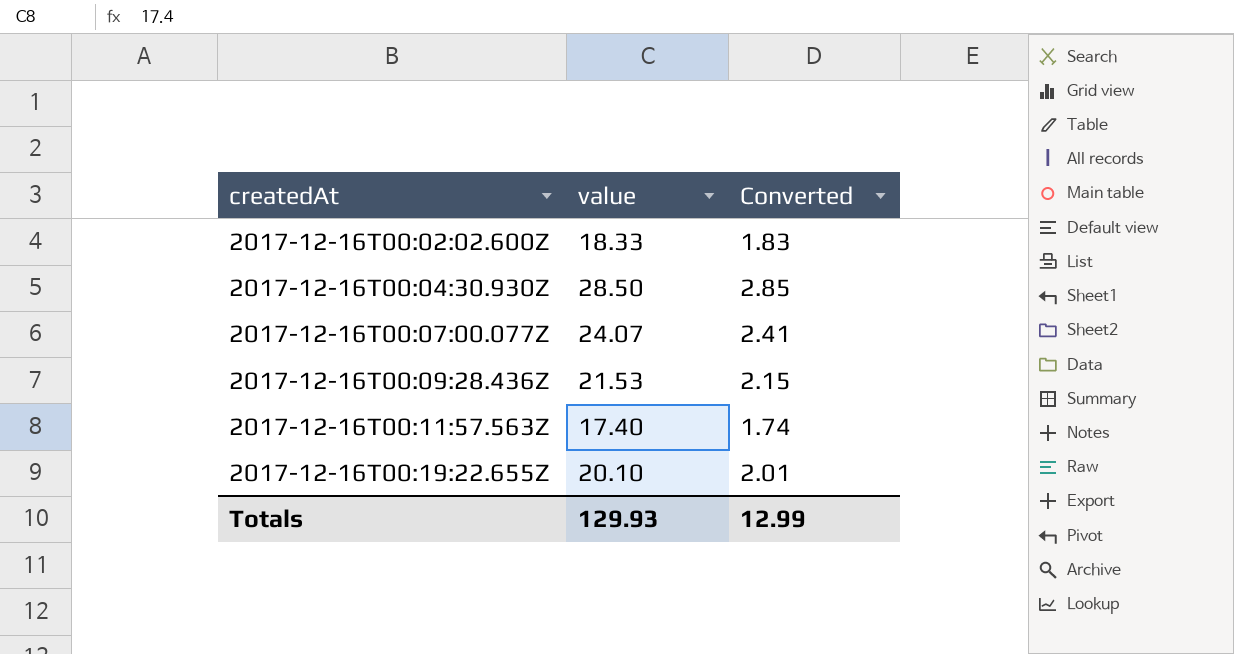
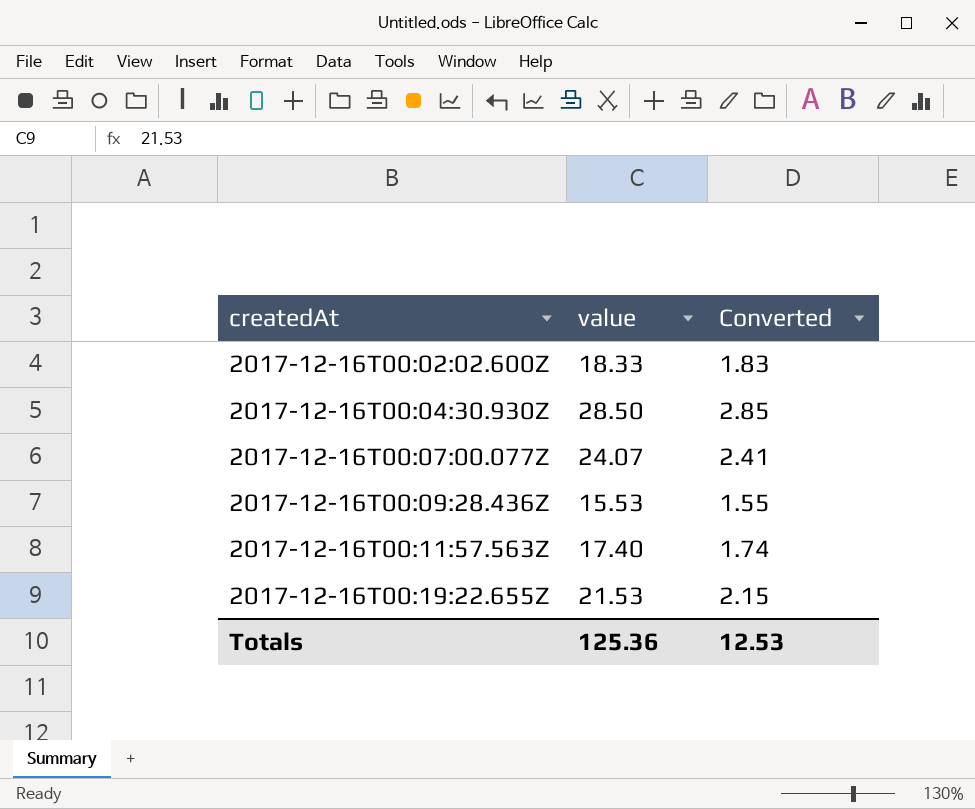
2017-12-16T00:09:28.436Z | value: 21.53 -> 15.53
2017-12-16T00:09:28.436Z | Converted: 2.15 -> 1.55
2017-12-16T00:19:22.655Z | value: 20.10 -> 21.53
2017-12-16T00:19:22.655Z | Converted: 2.01 -> 2.15
Totals | value: 129.93 -> 125.36
Totals | Converted: 12.99 -> 12.53

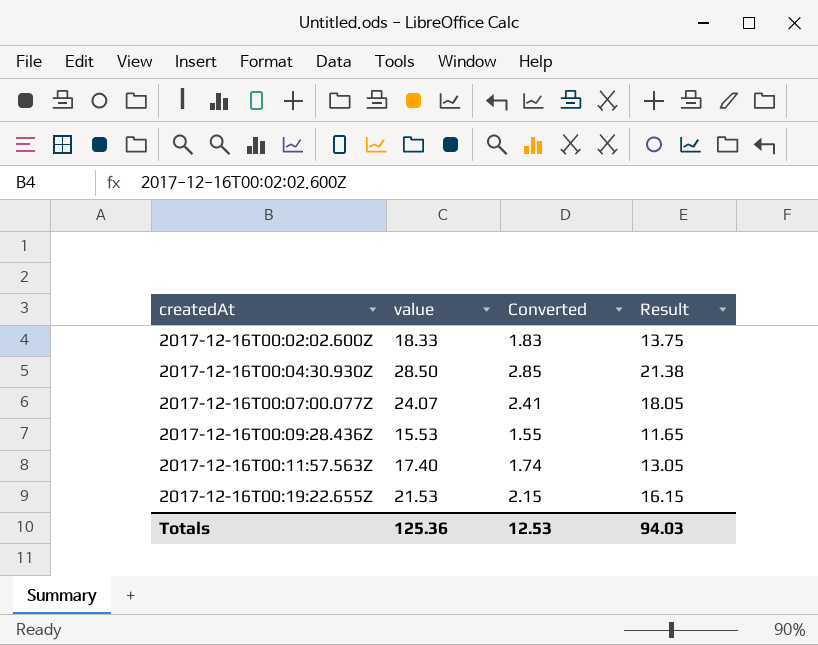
column Result | formula: none -> [value] * 0.75

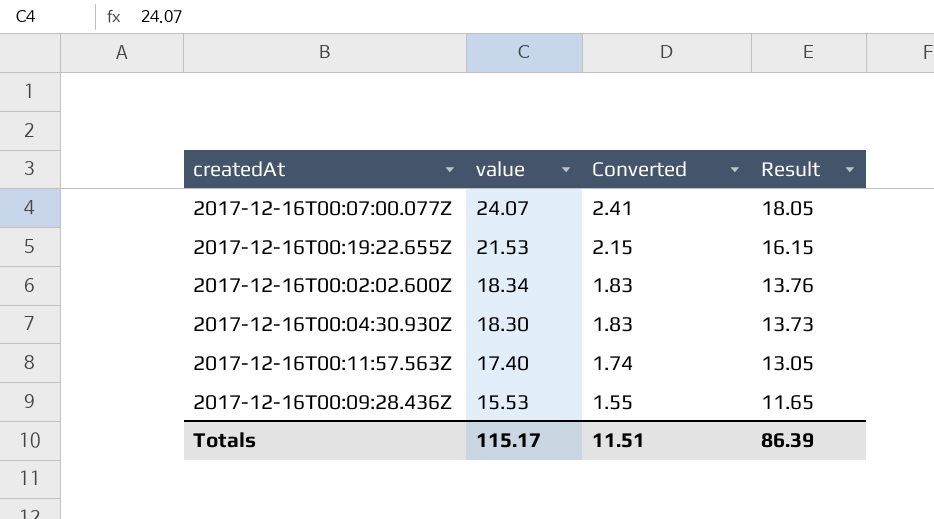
row order: createdAt ascending -> value descending
2017-12-16T00:02:02.600Z | value: 18.33 -> 18.34
2017-12-16T00:02:02.600Z | Result: 13.75 -> 13.76
2017-12-16T00:04:30.930Z | value: 28.50 -> 18.30
2017-12-16T00:04:30.930Z | Converted: 2.85 -> 1.83
2017-12-16T00:04:30.930Z | Result: 21.38 -> 13.73
Totals | value: 125.36 -> 115.17
Totals | Converted: 12.53 -> 11.51
Totals | Result: 94.03 -> 86.39

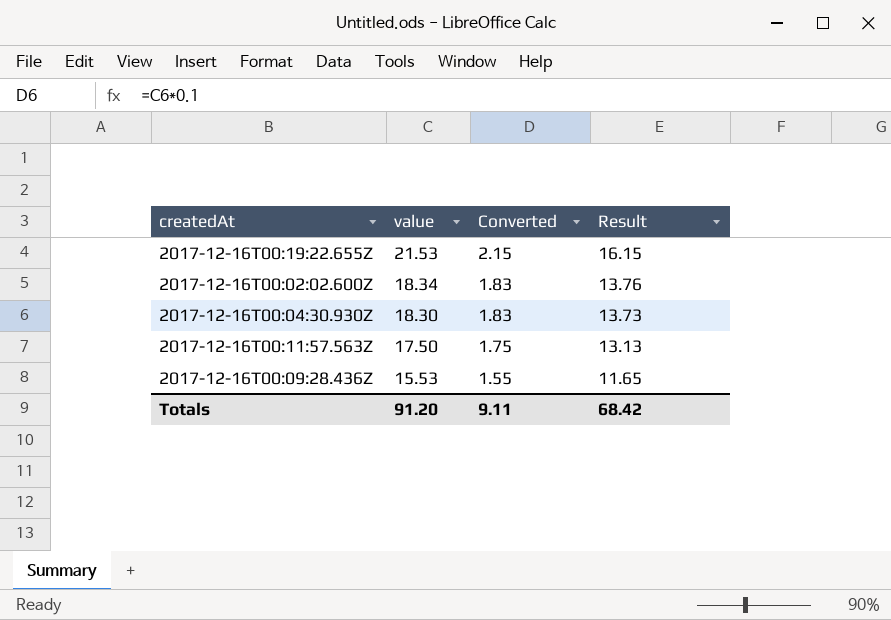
row 2017-12-16T00:07:00.077Z: 24.07 | 2.41 | 18.05 -> none
2017-12-16T00:11:57.563Z | value: 17.40 -> 17.50
2017-12-16T00:11:57.563Z | Converted: 1.74 -> 1.75
2017-12-16T00:11:57.563Z | Result: 13.05 -> 13.13
Totals | value: 115.17 -> 91.20
Totals | Converted: 11.51 -> 9.11
Totals | Result: 86.39 -> 68.42

